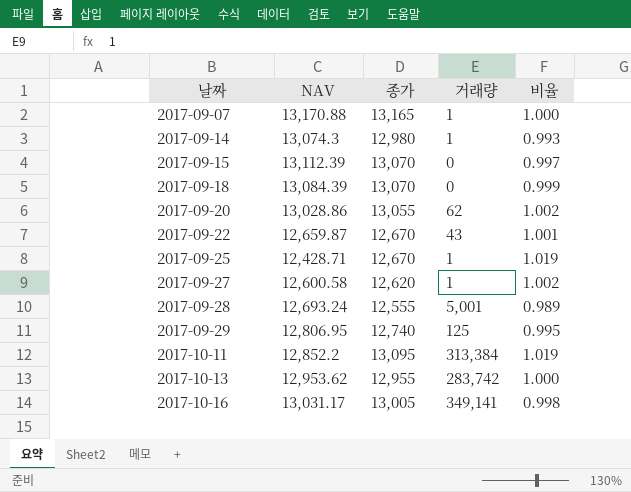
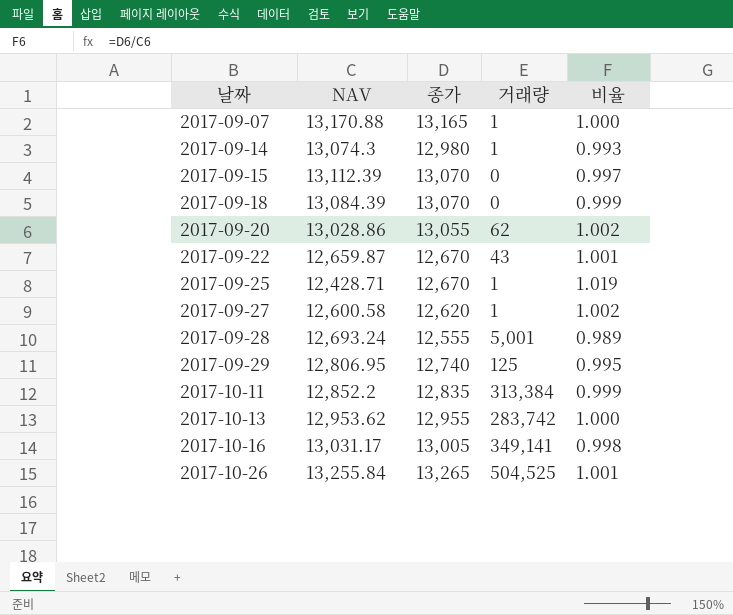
2017-10-11 | 종가: 13,095 -> 12,835
2017-10-11 | 비율: 1.019 -> 0.999
row 2017-10-26: none -> 13,255.84 | 13,265 | 504,525 | 1.001

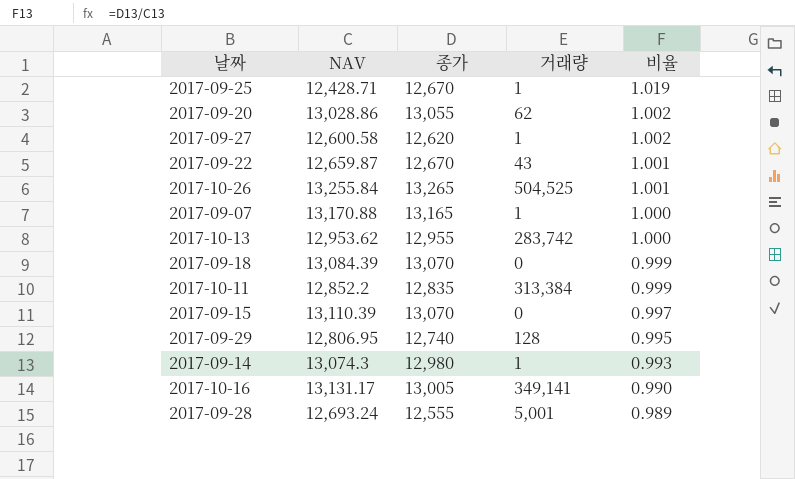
row order: 날짜 ascending -> 비율 descending
2017-09-15 | NAV: 13,112.39 -> 13,110.39
2017-09-29 | 거래량: 125 -> 128
2017-10-16 | NAV: 13,031.17 -> 13,131.17
2017-10-16 | 비율: 0.998 -> 0.990

